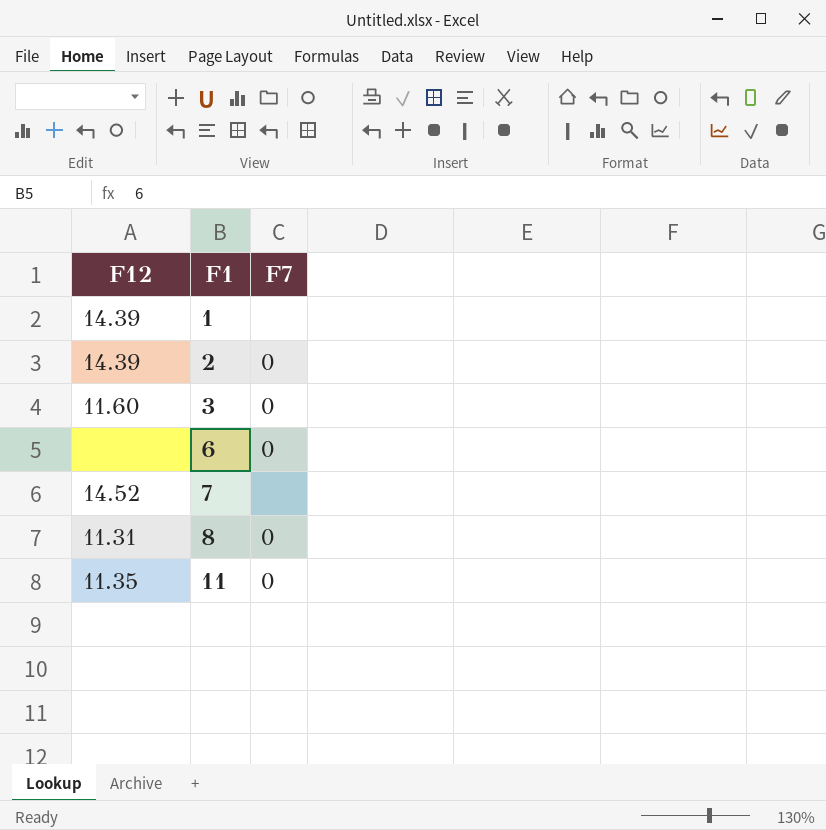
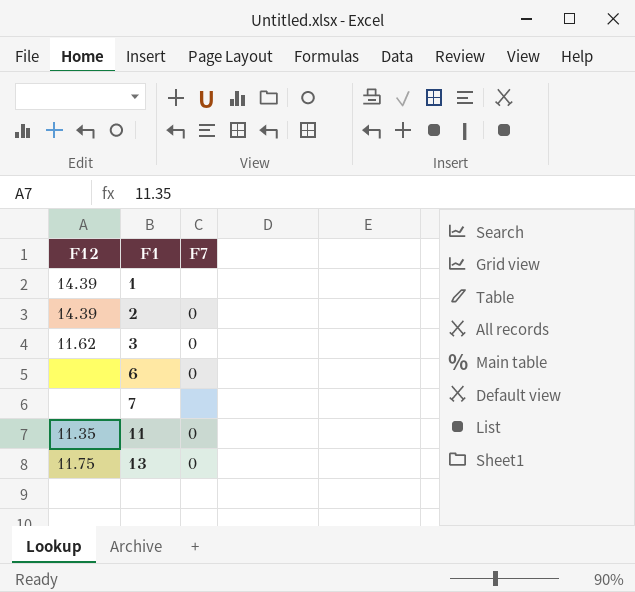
row 8: 11.31 | 0 -> none
3 | F12: 11.60 -> 11.62
7 | F12: 14.52 -> none
row 13: none -> 11.75 | 0

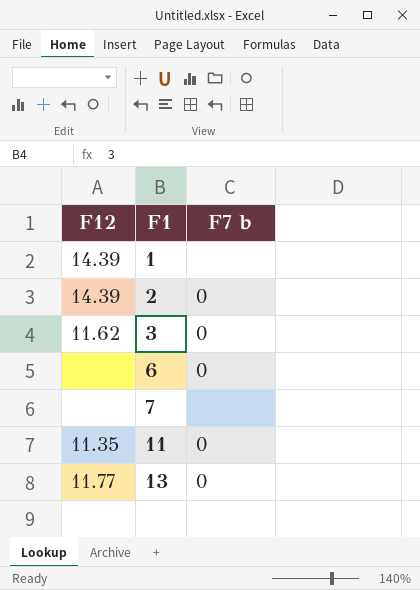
column name: F7 -> F7 b
13 | F12: 11.75 -> 11.77

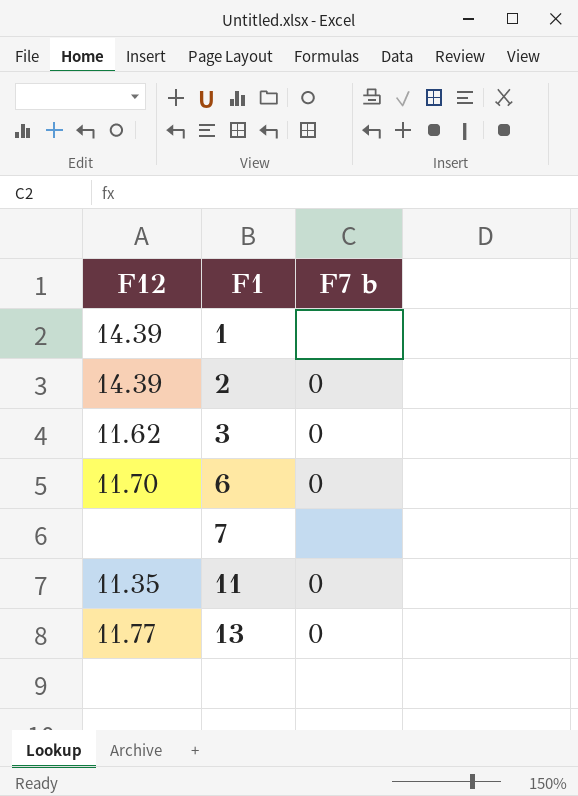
6 | F12: none -> 11.70

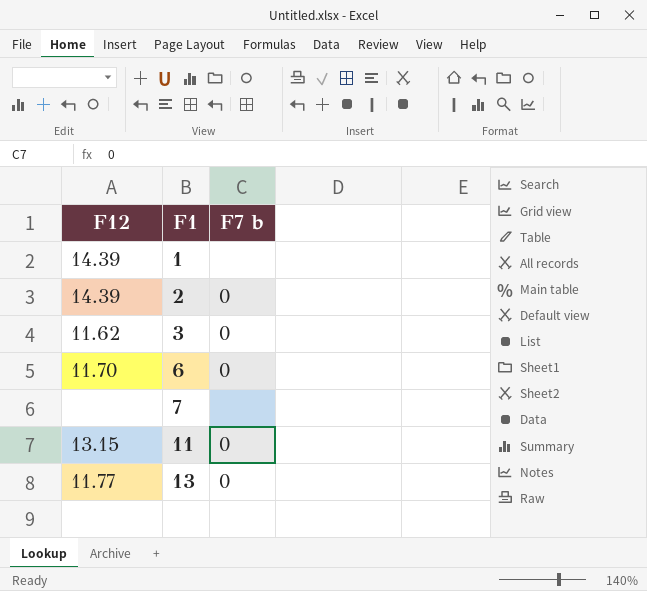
11 | F12: 11.35 -> 13.15

